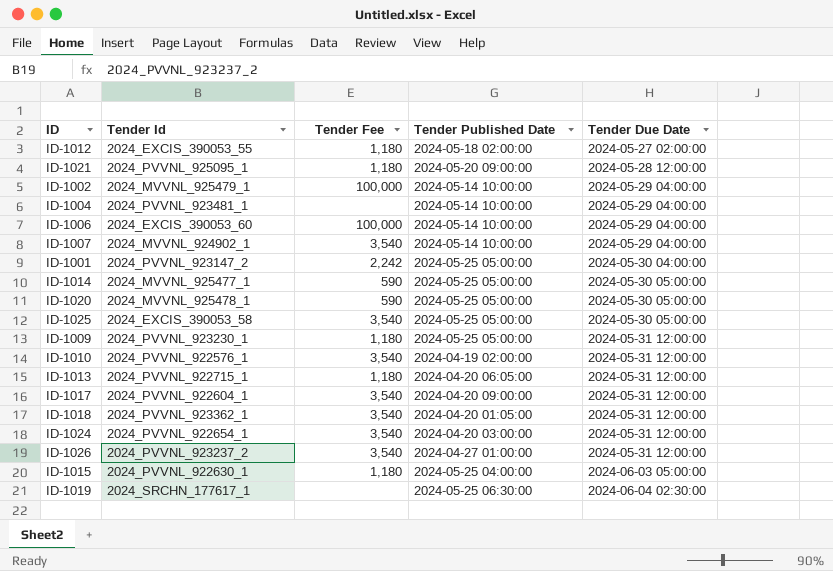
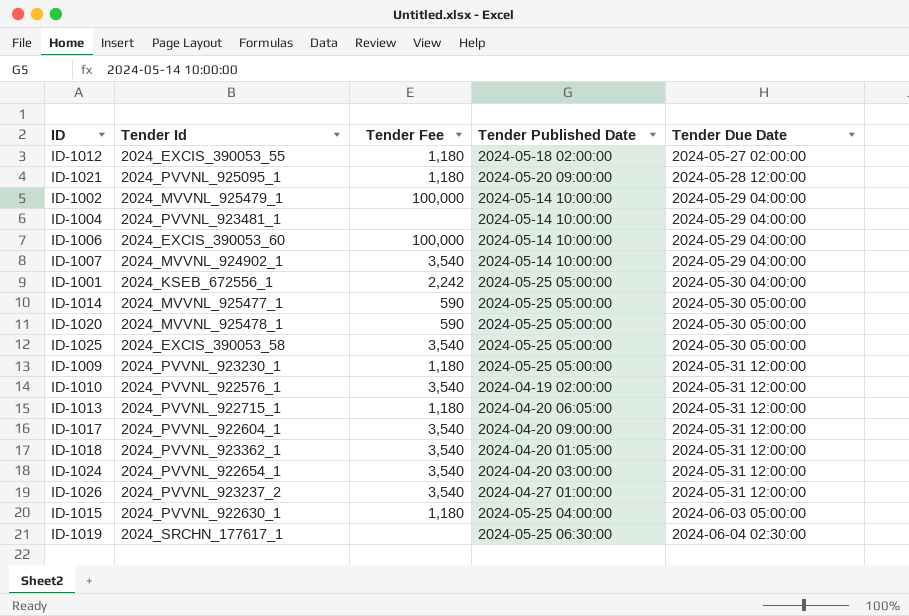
ID-1001 | Tender Id: 2024_PVVNL_923147_2 -> 2024_KSEB_672556_1

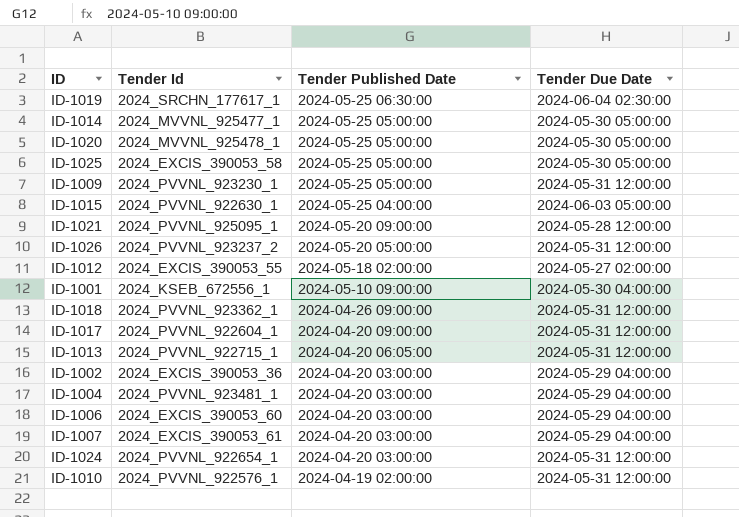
row order: Tender Due Date ascending -> Tender Published Date descending
column Tender Fee | position: 3 -> none
ID-1026 | Tender Published Date: 2024-04-27 01:00:00 -> 2024-05-20 05:00:00
ID-1001 | Tender Published Date: 2024-05-25 05:00:00 -> 2024-05-10 09:00:00
ID-1018 | Tender Published Date: 2024-04-20 01:05:00 -> 2024-04-26 09:00:00
ID-1002 | Tender Id: 2024_MVVNL_925479_1 -> 2024_EXCIS_390053_36
ID-1002 | Tender Published Date: 2024-05-14 10:00:00 -> 2024-04-20 03:00:00
ID-1004 | Tender Published Date: 2024-05-14 10:00:00 -> 2024-04-20 03:00:00
ID-1006 | Tender Published Date: 2024-05-14 10:00:00 -> 2024-04-20 03:00:00
ID-1007 | Tender Id: 2024_MVVNL_924902_1 -> 2024_EXCIS_390053_61
ID-1007 | Tender Published Date: 2024-05-14 10:00:00 -> 2024-04-20 03:00:00

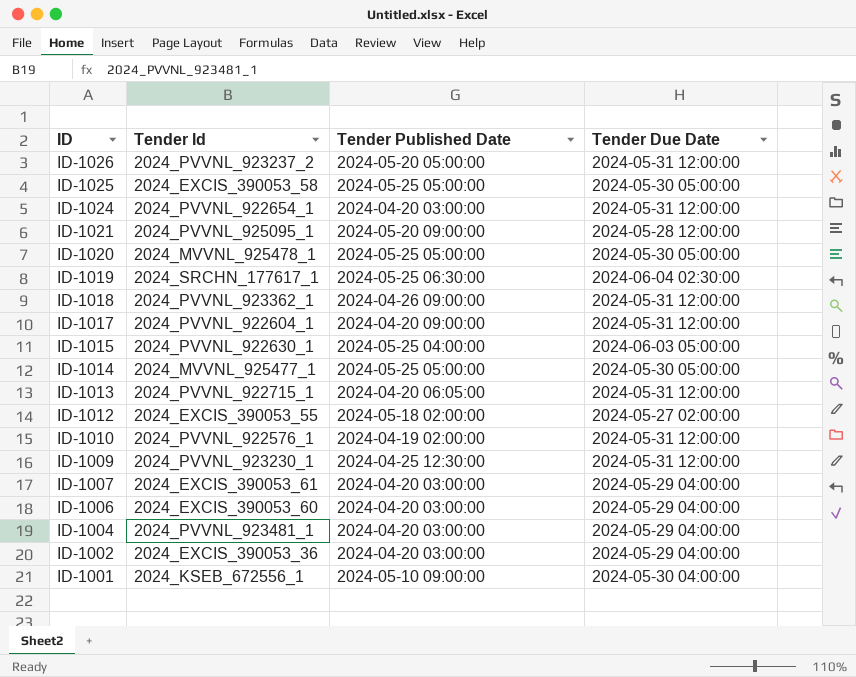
row order: Tender Published Date descending -> ID descending
ID-1009 | Tender Published Date: 2024-05-25 05:00:00 -> 2024-04-25 12:30:00

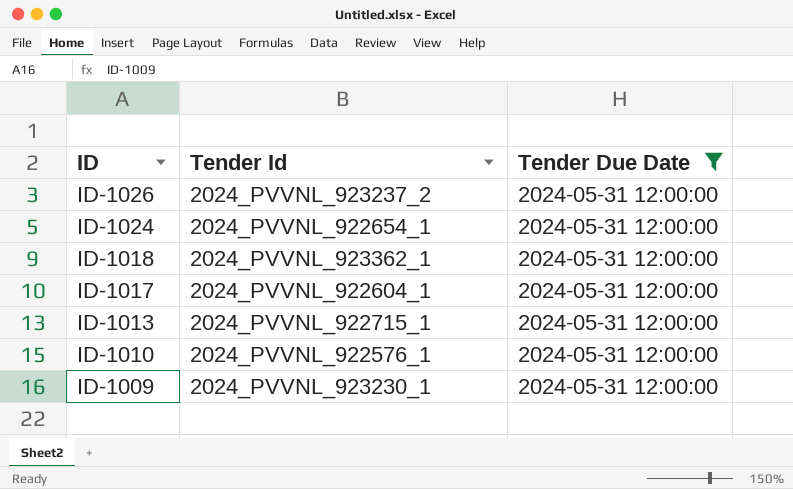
filter: none -> Tender Due Date = 2024-05-31 12:00:00
column Tender Published Date | position: 3 -> none

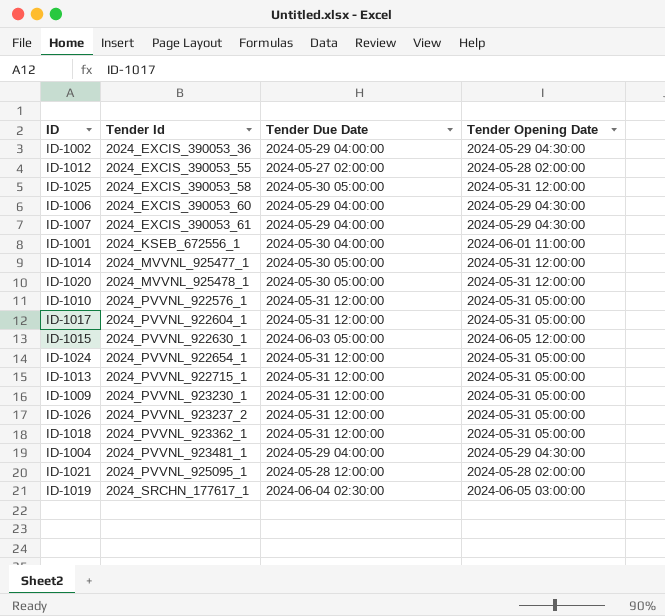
filter: Tender Due Date = 2024-05-31 12:00:00 -> none
row order: ID descending -> Tender Id ascending
column Tender Opening Date | position: none -> 4

